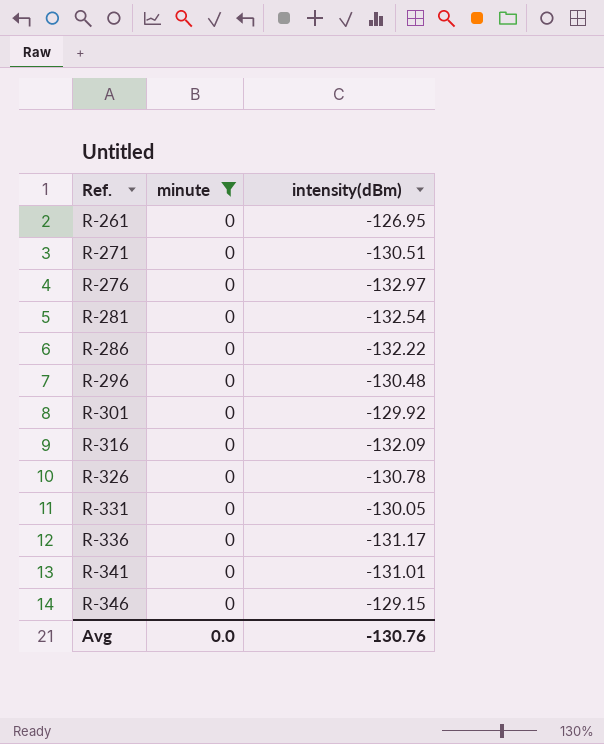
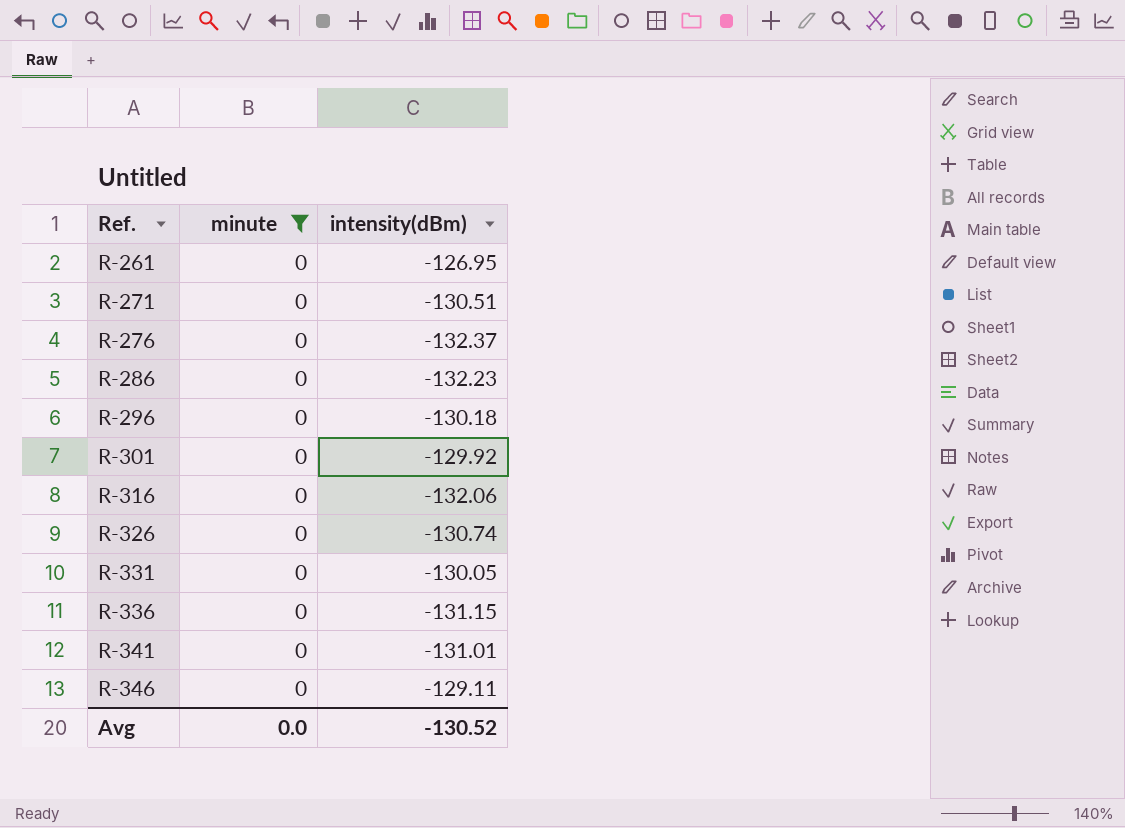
row R-281: 0 | -132.54 -> none
R-276 | intensity(dBm): -132.97 -> -132.37
R-286 | intensity(dBm): -132.22 -> -132.23
R-296 | intensity(dBm): -130.48 -> -130.18
R-316 | intensity(dBm): -132.09 -> -132.06
R-326 | intensity(dBm): -130.78 -> -130.74
R-336 | intensity(dBm): -131.17 -> -131.15
R-346 | intensity(dBm): -129.15 -> -129.11
Avg | intensity(dBm): -130.76 -> -130.52

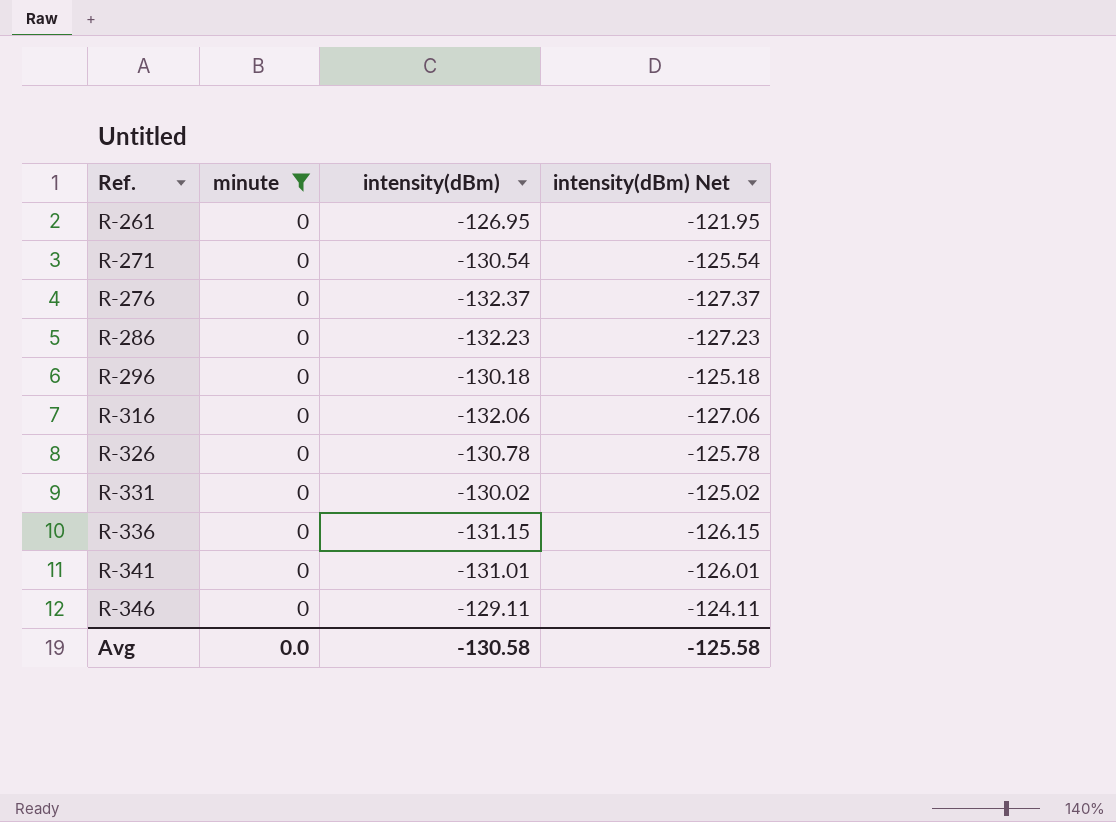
column intensity(dBm) Net | formula: none -> [intensity(dBm)] + 5
row R-301: 0 | -129.92 -> none
R-271 | intensity(dBm): -130.51 -> -130.54
R-326 | intensity(dBm): -130.74 -> -130.78
R-331 | intensity(dBm): -130.05 -> -130.02
Avg | intensity(dBm): -130.52 -> -130.58

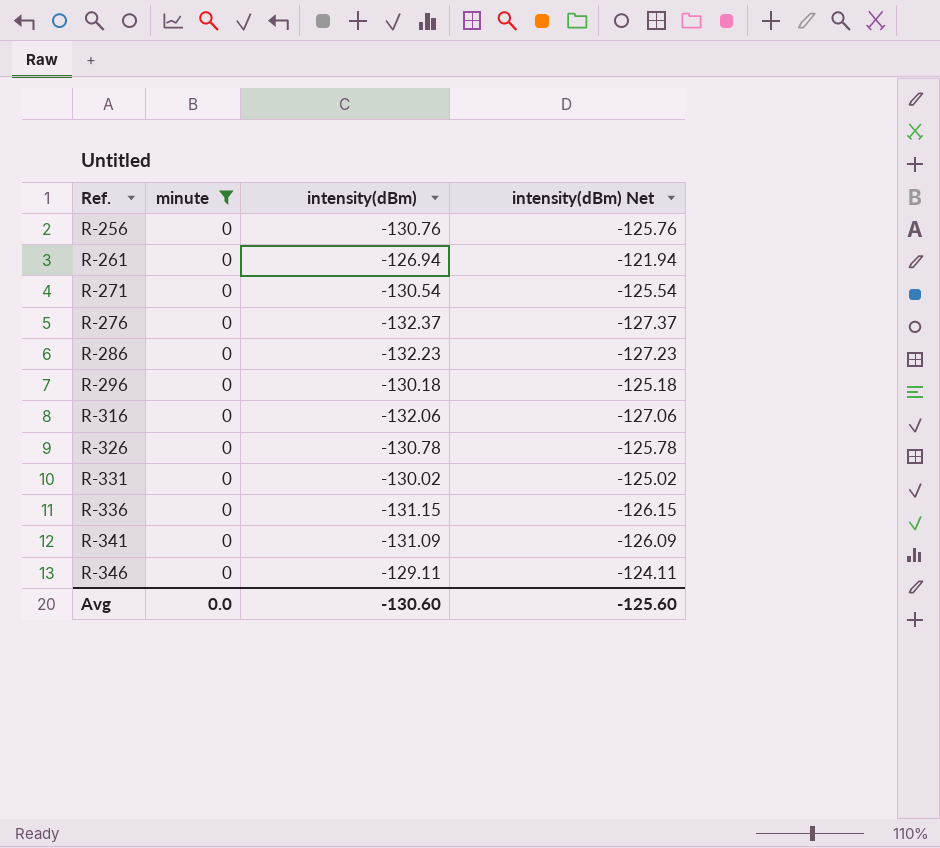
row R-256: none -> 0 | -130.76 | -125.76
R-261 | intensity(dBm): -126.95 -> -126.94
R-261 | intensity(dBm) Net: -121.95 -> -121.94
R-341 | intensity(dBm): -131.01 -> -131.09
R-341 | intensity(dBm) Net: -126.01 -> -126.09
Avg | intensity(dBm): -130.58 -> -130.60
Avg | intensity(dBm) Net: -125.58 -> -125.60

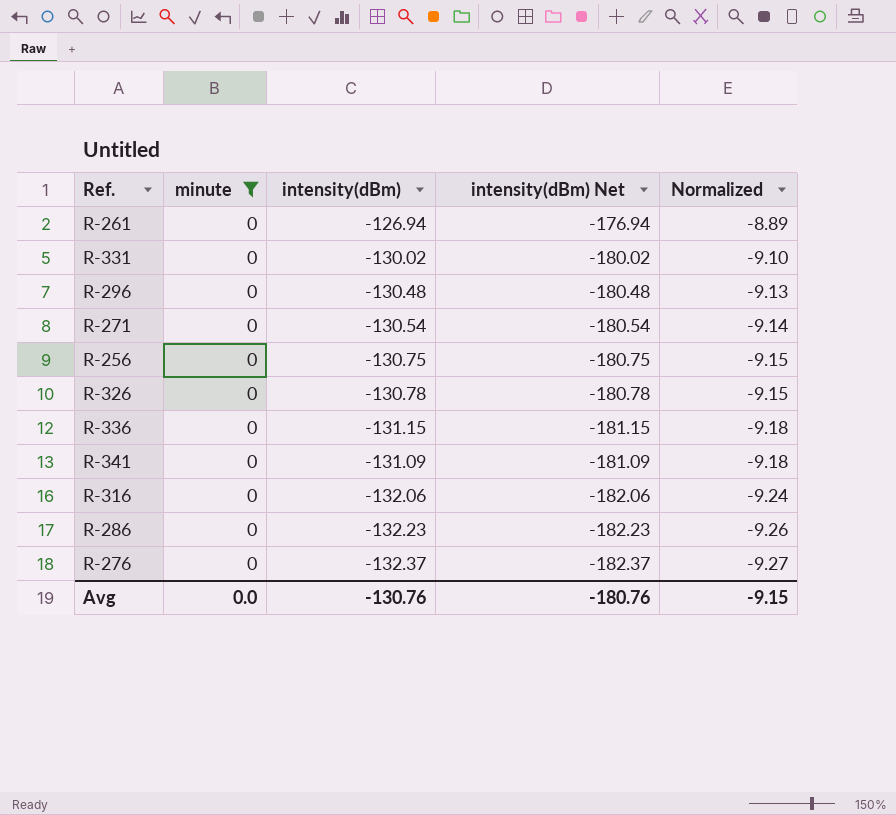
row order: Ref. ascending -> Normalized descending
column intensity(dBm) Net | formula: [intensity(dBm)] + 5 -> [intensity(dBm)] - 50
column Normalized | formula: none -> [intensity(dBm)] * 0.07
row R-346: 0 | -129.11 | -124.11 -> none
R-296 | intensity(dBm): -130.18 -> -130.48
R-256 | intensity(dBm): -130.76 -> -130.75
Avg | intensity(dBm): -130.60 -> -130.76
Avg | intensity(dBm) Net: -125.60 -> -180.76

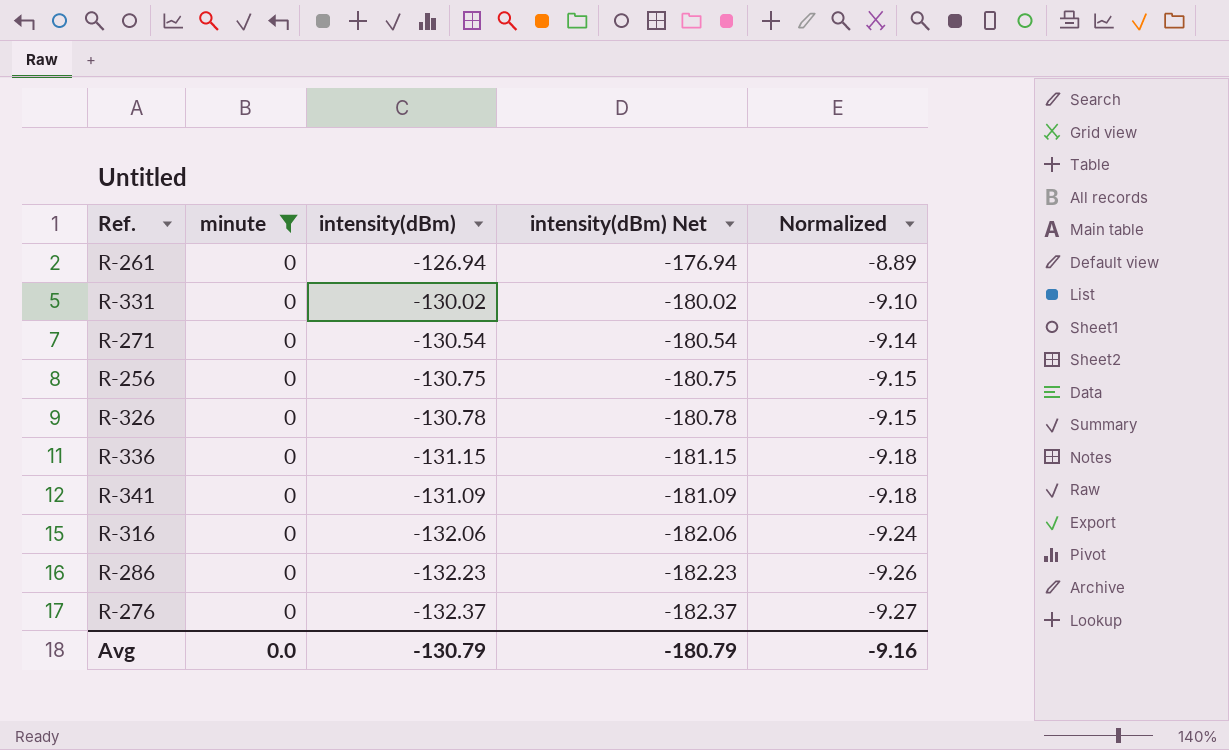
row R-296: 0 | -130.48 | -180.48 | -9.13 -> none
Avg | intensity(dBm): -130.76 -> -130.79
Avg | intensity(dBm) Net: -180.76 -> -180.79
Avg | Normalized: -9.15 -> -9.16

